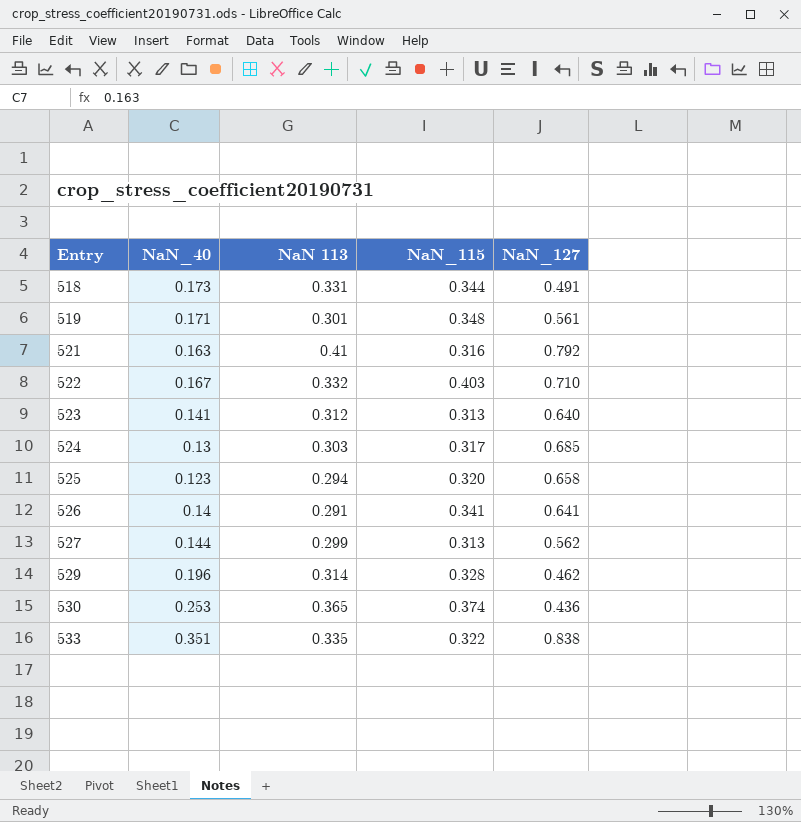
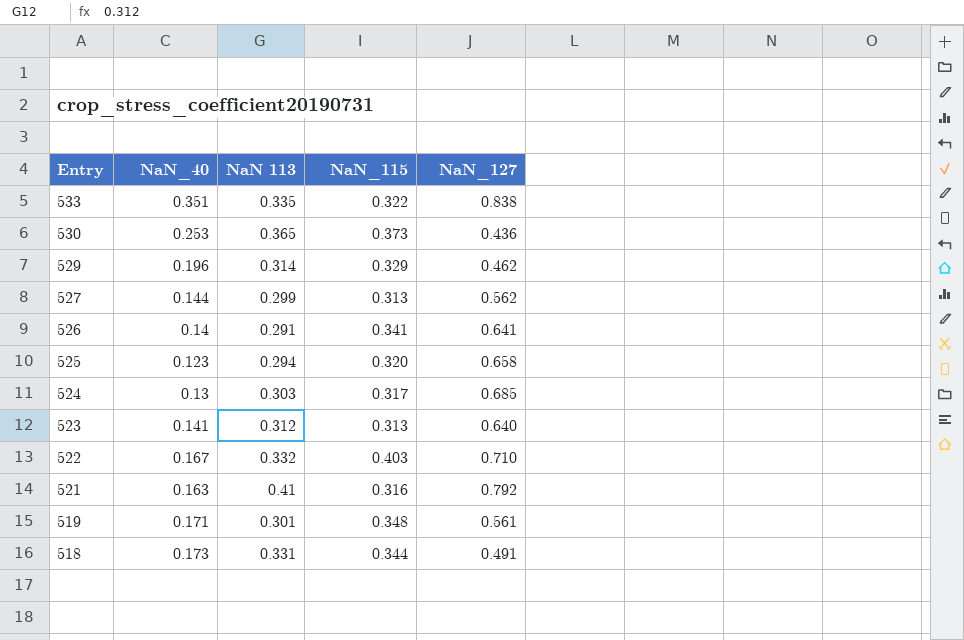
row order: Entry ascending -> Entry descending
530 | NaN_115: 0.374 -> 0.373
529 | NaN_115: 0.328 -> 0.329

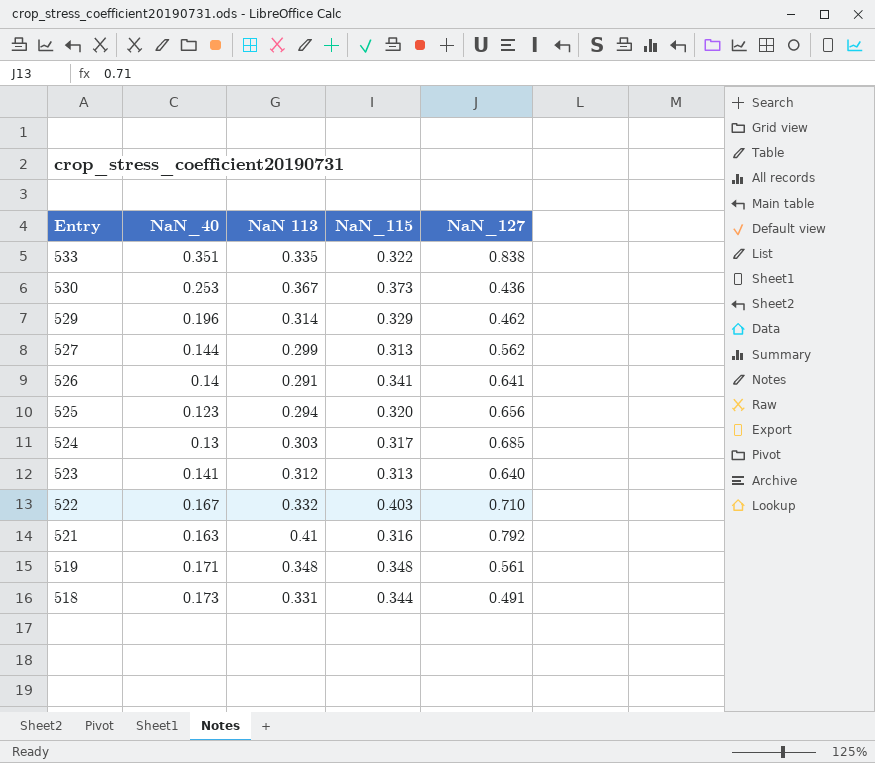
530 | NaN 113: 0.365 -> 0.367
525 | NaN_127: 0.658 -> 0.656
519 | NaN 113: 0.301 -> 0.348

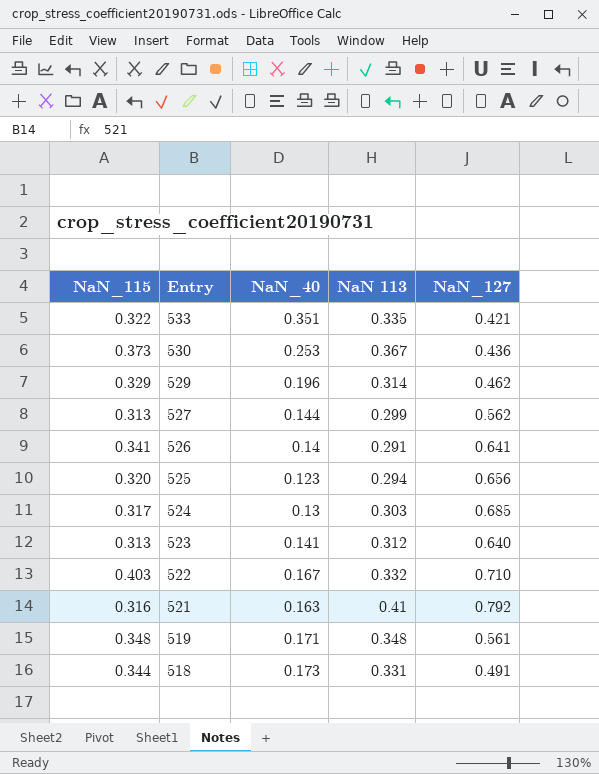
column NaN_115 | position: 4 -> 1
533 | NaN_127: 0.838 -> 0.421

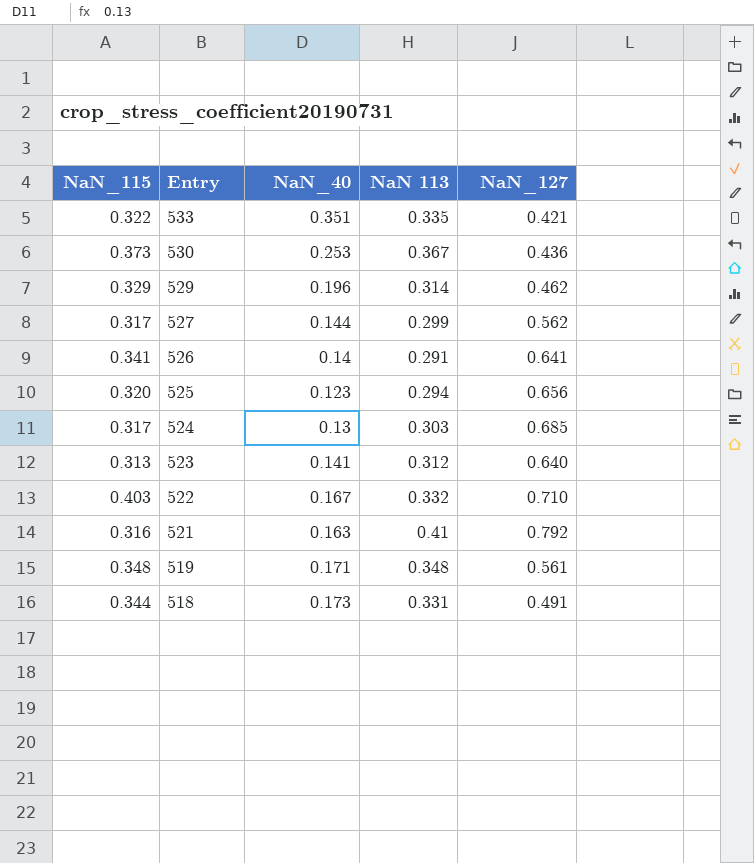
527 | NaN_115: 0.313 -> 0.317

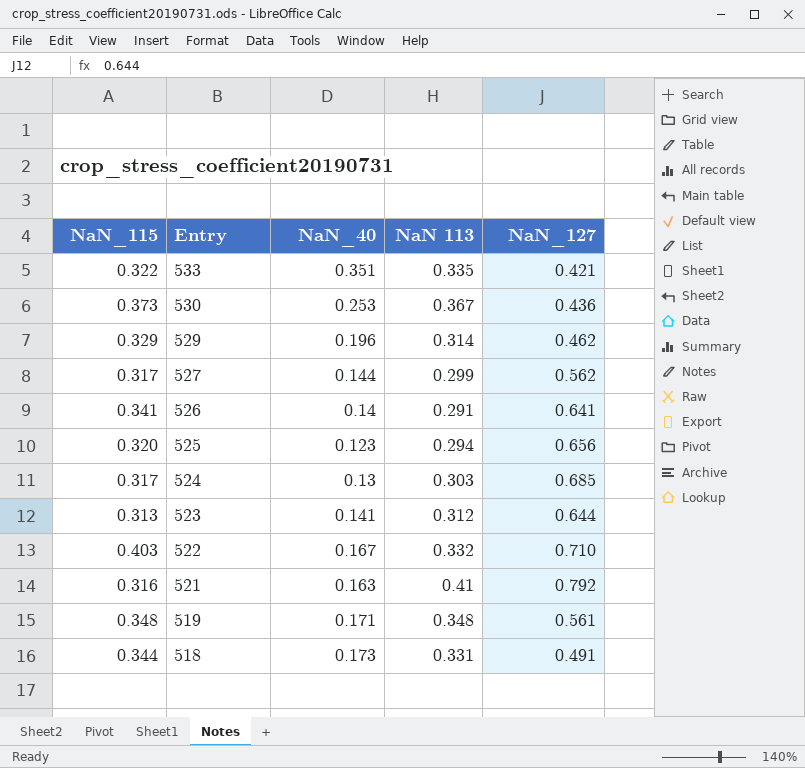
523 | NaN_127: 0.640 -> 0.644

